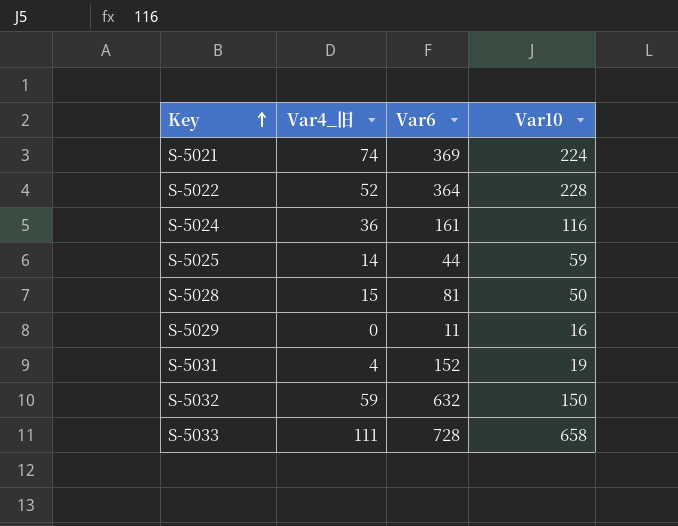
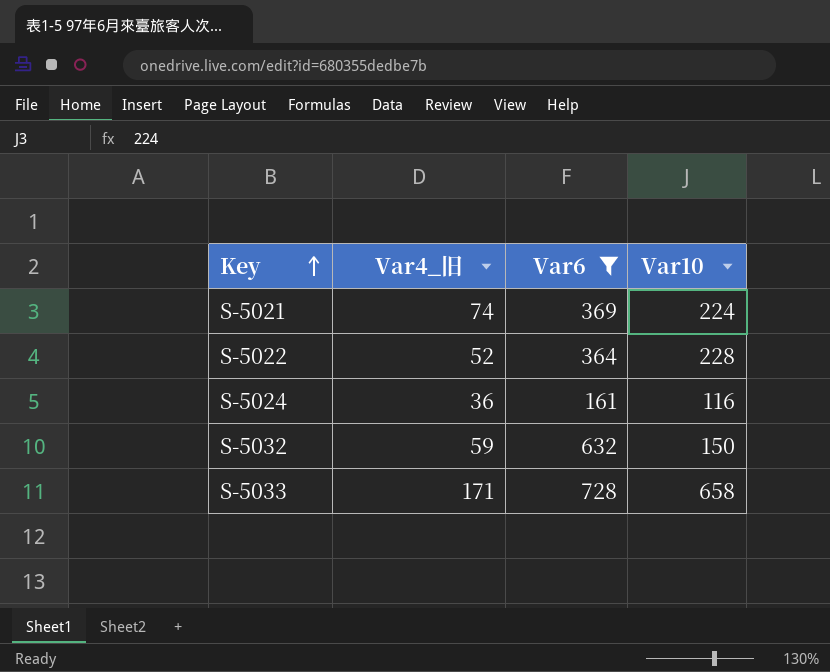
filter: none -> Var6 >= 161
S-5033 | Var4_旧: 111 -> 171

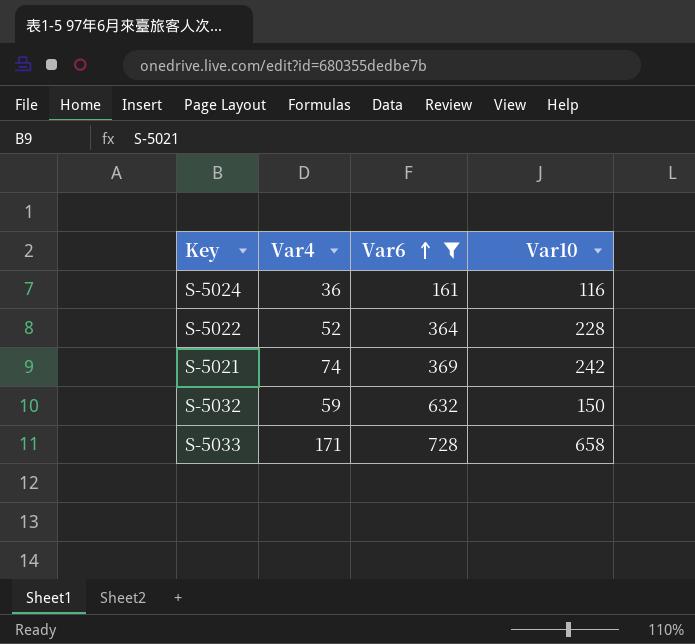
row order: Key ascending -> Var6 ascending
column name: Var4_旧 -> Var4
S-5021 | Var10: 224 -> 242

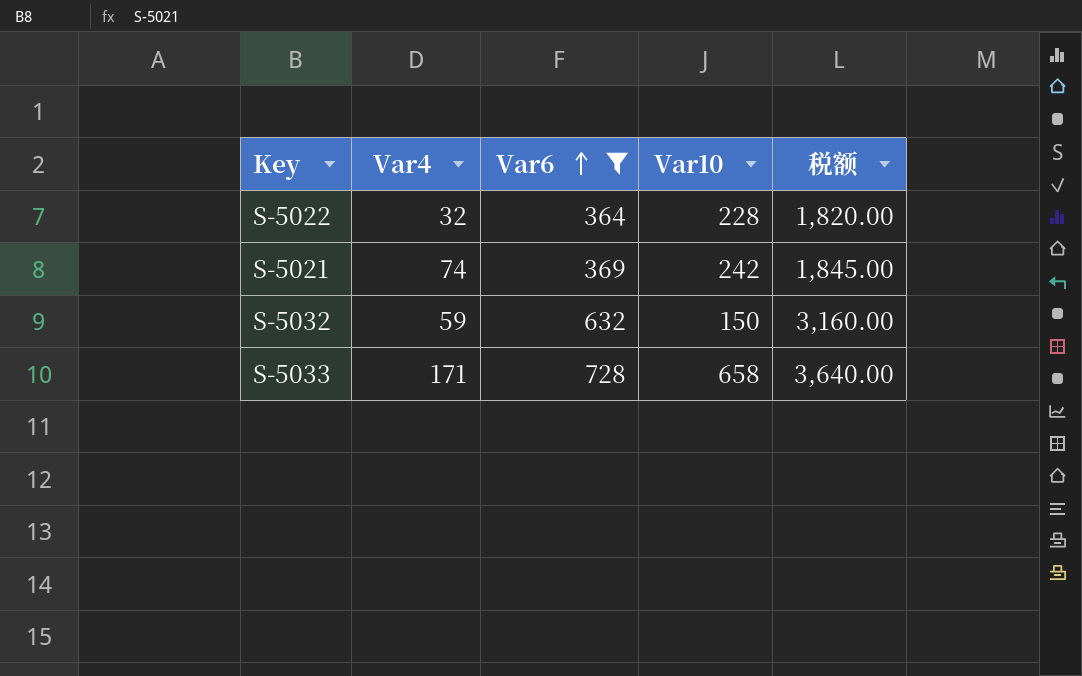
column 税额 | formula: none -> [Var6] * 5
row S-5024: 36 | 161 | 116 -> none
S-5022 | Var4: 52 -> 32

